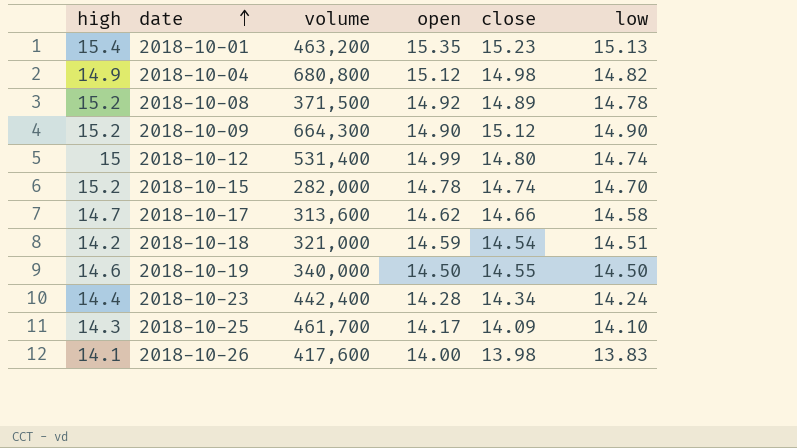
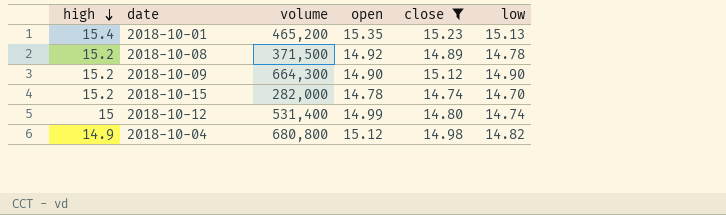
filter: none -> close >= 14.74
row order: date ascending -> high descending
2018-10-01 | volume: 463,200 -> 465,200

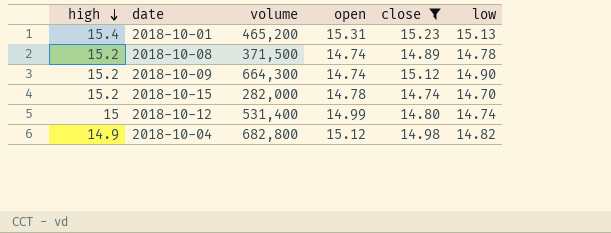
2018-10-01 | open: 15.35 -> 15.31
2018-10-08 | open: 14.92 -> 14.74
2018-10-09 | open: 14.90 -> 14.74
2018-10-04 | volume: 680,800 -> 682,800

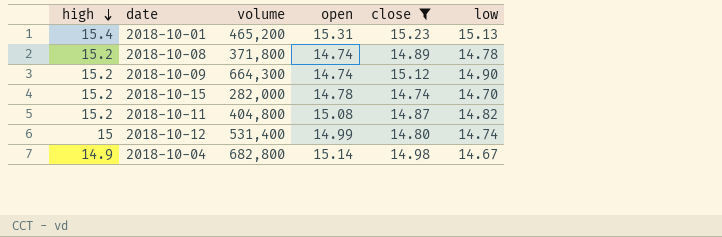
2018-10-08 | volume: 371,500 -> 371,800
row 2018-10-11: none -> 15.2 | 404,800 | 15.08 | 14.87 | 14.82
2018-10-04 | open: 15.12 -> 15.14
2018-10-04 | low: 14.82 -> 14.67

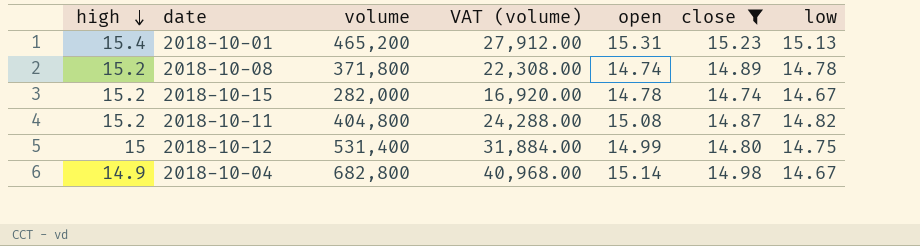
column VAT (volume) | formula: none -> [volume] * 0.06
row 2018-10-09: 15.2 | 664,300 | 14.74 | 15.12 | 14.90 -> none
2018-10-15 | low: 14.70 -> 14.67
2018-10-12 | low: 14.74 -> 14.75

